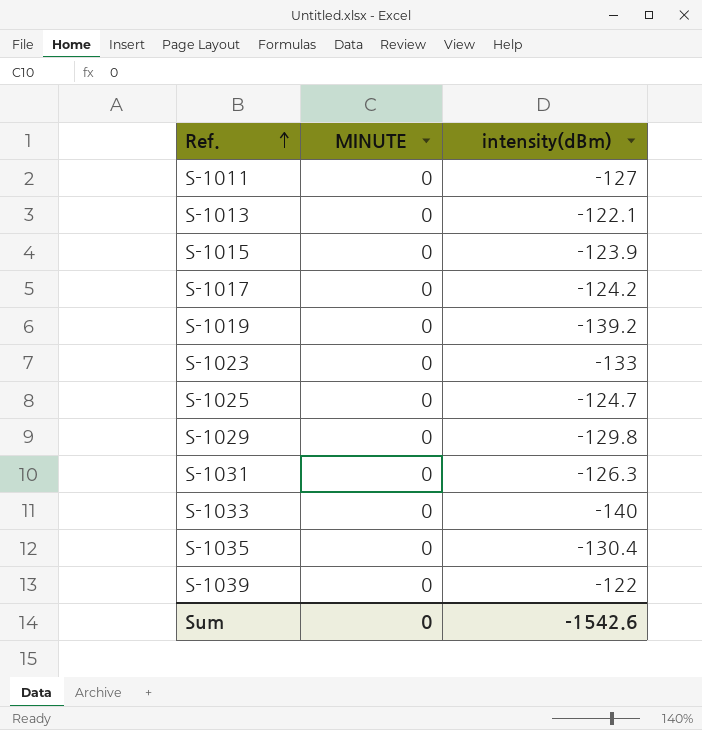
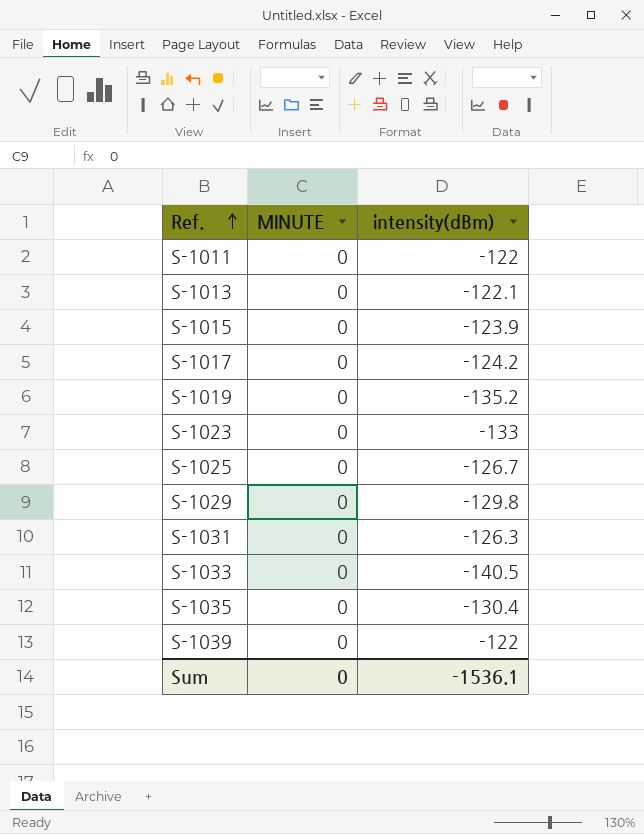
S-1011 | intensity(dBm): -127 -> -122
S-1019 | intensity(dBm): -139.2 -> -135.2
S-1025 | intensity(dBm): -124.7 -> -126.7
S-1033 | intensity(dBm): -140 -> -140.5
Sum | intensity(dBm): -1542.6 -> -1536.1

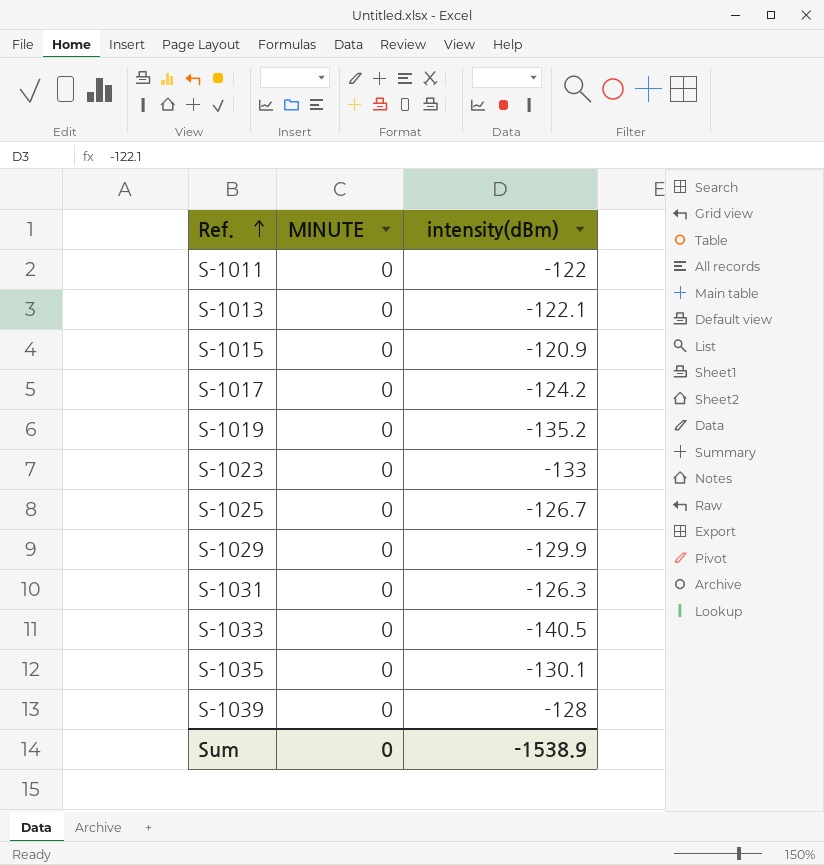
S-1015 | intensity(dBm): -123.9 -> -120.9
S-1029 | intensity(dBm): -129.8 -> -129.9
S-1035 | intensity(dBm): -130.4 -> -130.1
S-1039 | intensity(dBm): -122 -> -128
Sum | intensity(dBm): -1536.1 -> -1538.9

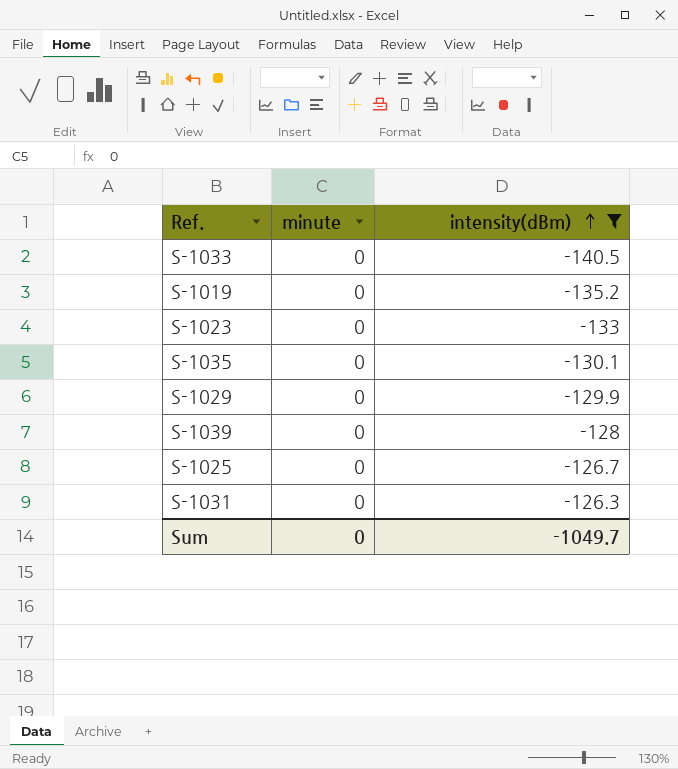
filter: none -> intensity(dBm) <= -126.3
row order: Ref. ascending -> intensity(dBm) ascending
column name: MINUTE -> minute
Sum | intensity(dBm): -1538.9 -> -1049.7

